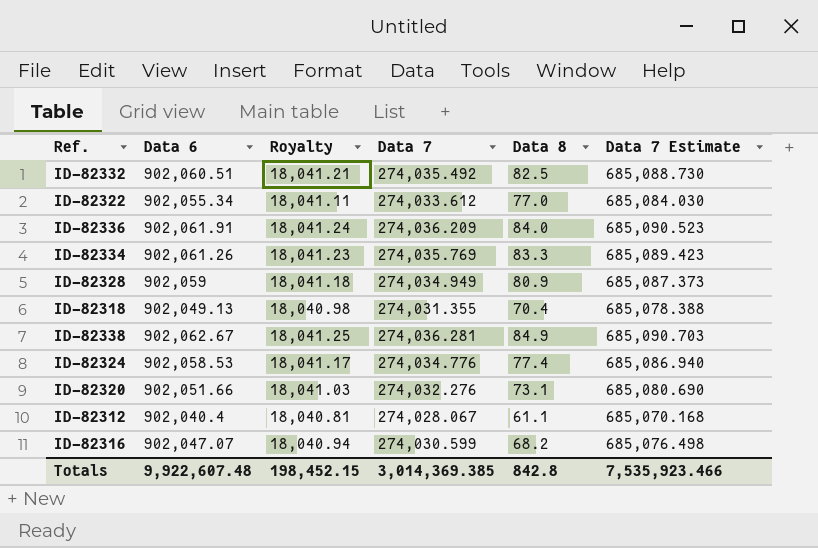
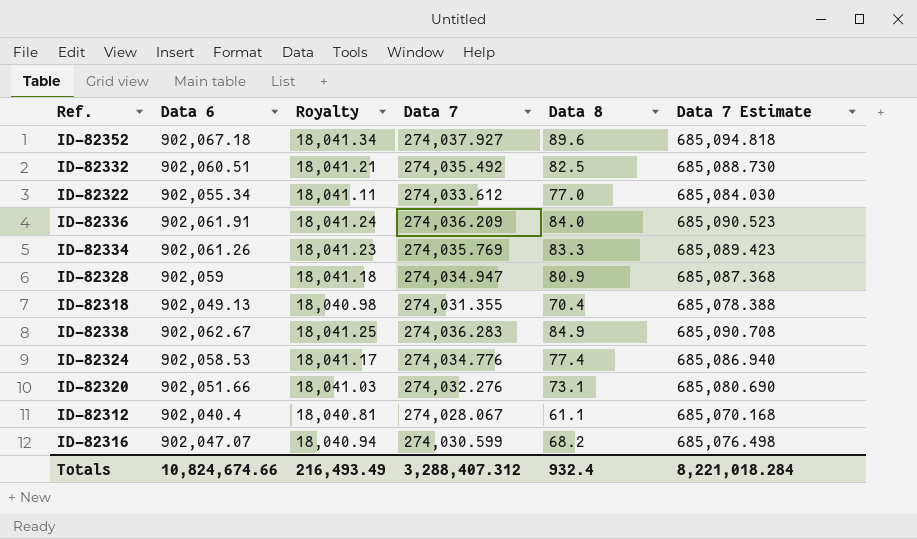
row ID-82352: none -> 902,067.18 | 18,041.34 | 274,037.927 | 89.6 | 685,094.818
ID-82328 | Data 7: 274,034.949 -> 274,034.947
ID-82328 | Data 7 Estimate: 685,087.373 -> 685,087.368
ID-82338 | Data 7: 274,036.281 -> 274,036.283
ID-82338 | Data 7 Estimate: 685,090.703 -> 685,090.708
Totals | Data 6: 9,922,607.48 -> 10,824,674.66
Totals | Royalty: 198,452.15 -> 216,493.49
Totals | Data 7: 3,014,369.385 -> 3,288,407.312
Totals | Data 8: 842.8 -> 932.4
Totals | Data 7 Estimate: 7,535,923.466 -> 8,221,018.284

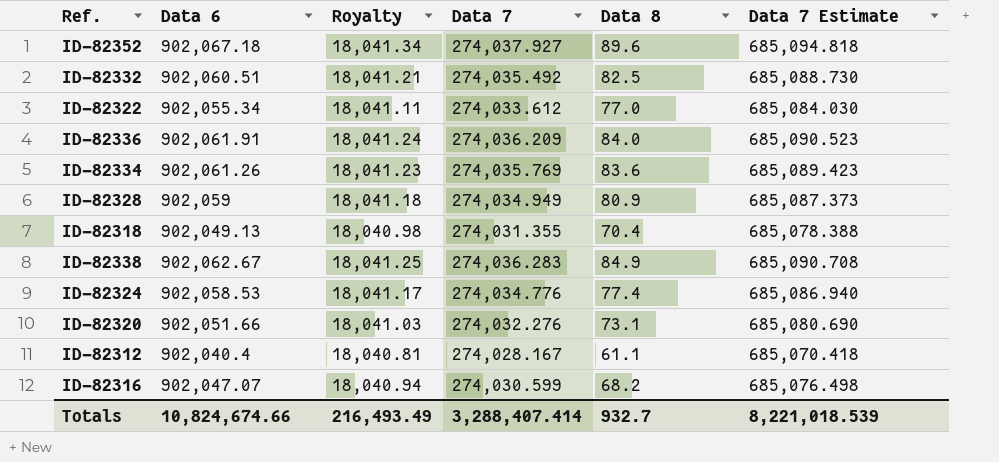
ID-82334 | Data 8: 83.3 -> 83.6
ID-82328 | Data 7: 274,034.947 -> 274,034.949
ID-82328 | Data 7 Estimate: 685,087.368 -> 685,087.373
ID-82312 | Data 7: 274,028.067 -> 274,028.167
ID-82312 | Data 7 Estimate: 685,070.168 -> 685,070.418
Totals | Data 7: 3,288,407.312 -> 3,288,407.414
Totals | Data 8: 932.4 -> 932.7
Totals | Data 7 Estimate: 8,221,018.284 -> 8,221,018.539

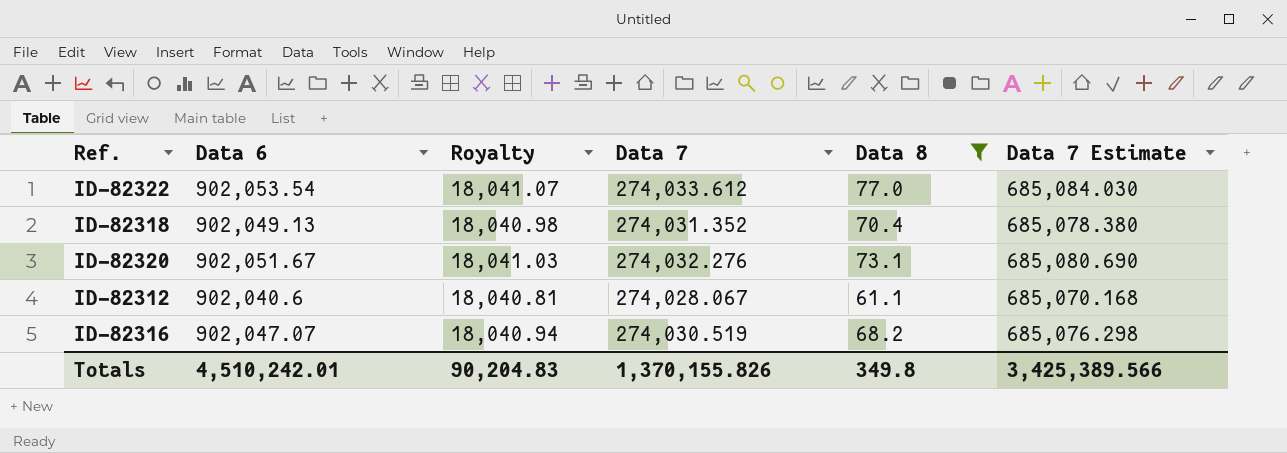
filter: none -> Data 8 <= 77.0
ID-82322 | Data 6: 902,055.34 -> 902,053.54
ID-82322 | Royalty: 18,041.11 -> 18,041.07
ID-82318 | Data 7: 274,031.355 -> 274,031.352
ID-82318 | Data 7 Estimate: 685,078.388 -> 685,078.380
ID-82320 | Data 6: 902,051.66 -> 902,051.67
ID-82312 | Data 6: 902,040.4 -> 902,040.6
ID-82312 | Data 7: 274,028.167 -> 274,028.067
ID-82312 | Data 7 Estimate: 685,070.418 -> 685,070.168
ID-82316 | Data 7: 274,030.599 -> 274,030.519
ID-82316 | Data 7 Estimate: 685,076.498 -> 685,076.298
Totals | Data 6: 10,824,674.66 -> 4,510,242.01
Totals | Royalty: 216,493.49 -> 90,204.83
Totals | Data 7: 3,288,407.414 -> 1,370,155.826
Totals | Data 8: 932.7 -> 349.8
Totals | Data 7 Estimate: 8,221,018.539 -> 3,425,389.566

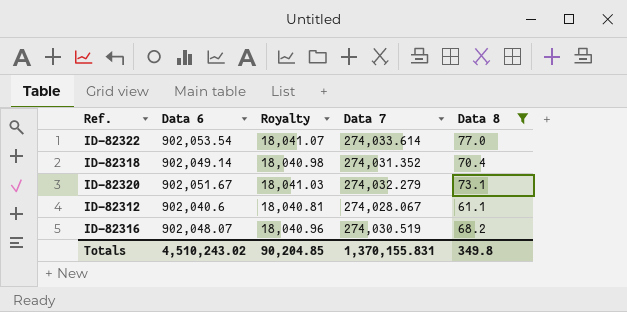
column Data 7 Estimate | formula: [Data 7] * 2.5 -> none
ID-82322 | Data 7: 274,033.612 -> 274,033.614
ID-82318 | Data 6: 902,049.13 -> 902,049.14
ID-82320 | Data 7: 274,032.276 -> 274,032.279
ID-82316 | Data 6: 902,047.07 -> 902,048.07
ID-82316 | Royalty: 18,040.94 -> 18,040.96
Totals | Data 6: 4,510,242.01 -> 4,510,243.02
Totals | Royalty: 90,204.83 -> 90,204.85
Totals | Data 7: 1,370,155.826 -> 1,370,155.831

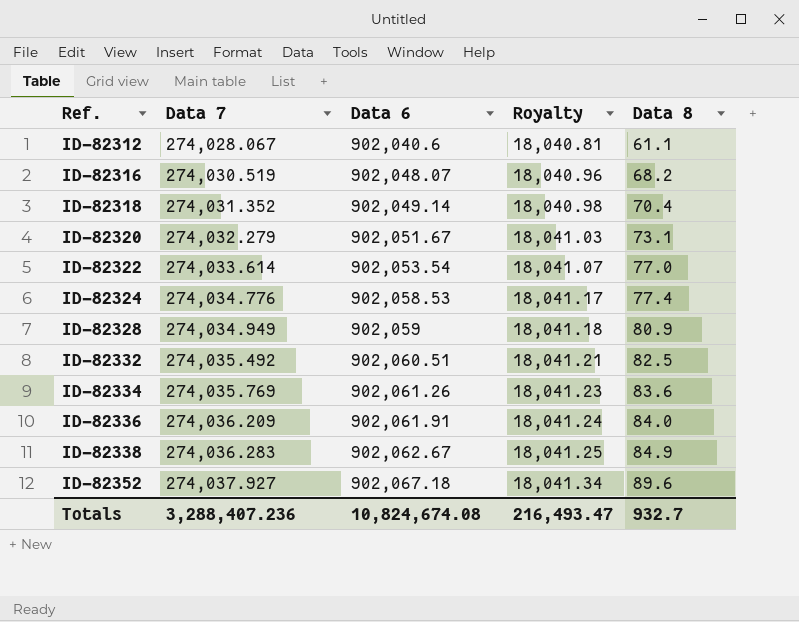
filter: Data 8 <= 77.0 -> none
row order: none -> Ref. ascending
column Data 7 | position: 4 -> 2
Totals | Data 7: 1,370,155.831 -> 3,288,407.236
Totals | Data 6: 4,510,243.02 -> 10,824,674.08
Totals | Royalty: 90,204.85 -> 216,493.47
Totals | Data 8: 349.8 -> 932.7

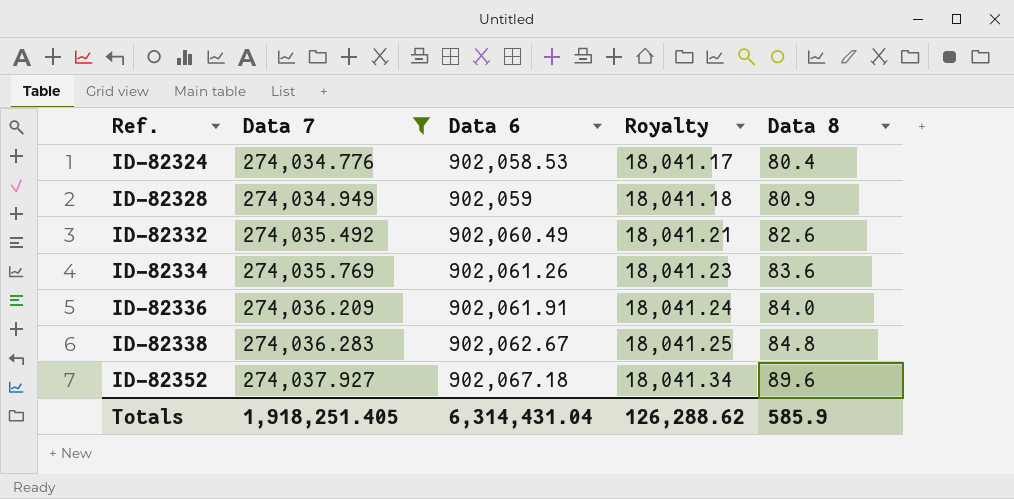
filter: none -> Data 7 >= 274,034.776
ID-82324 | Data 8: 77.4 -> 80.4
ID-82332 | Data 6: 902,060.51 -> 902,060.49
ID-82332 | Data 8: 82.5 -> 82.6
ID-82338 | Data 8: 84.9 -> 84.8
Totals | Data 7: 3,288,407.236 -> 1,918,251.405
Totals | Data 6: 10,824,674.08 -> 6,314,431.04
Totals | Royalty: 216,493.47 -> 126,288.62
Totals | Data 8: 932.7 -> 585.9

